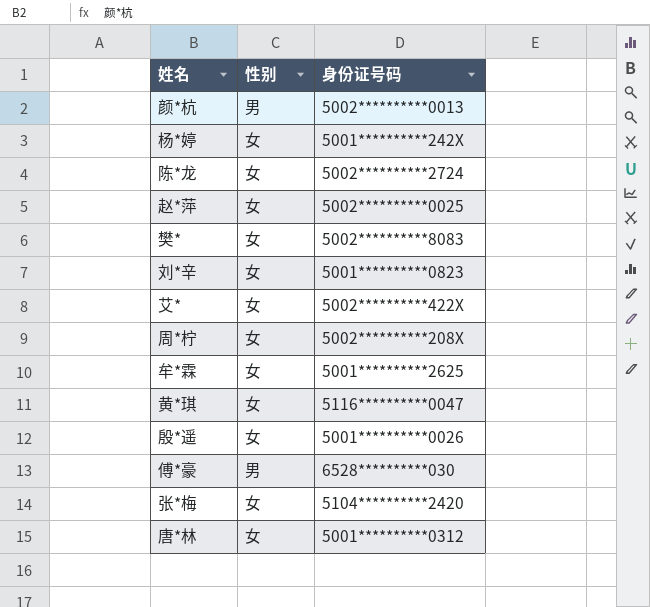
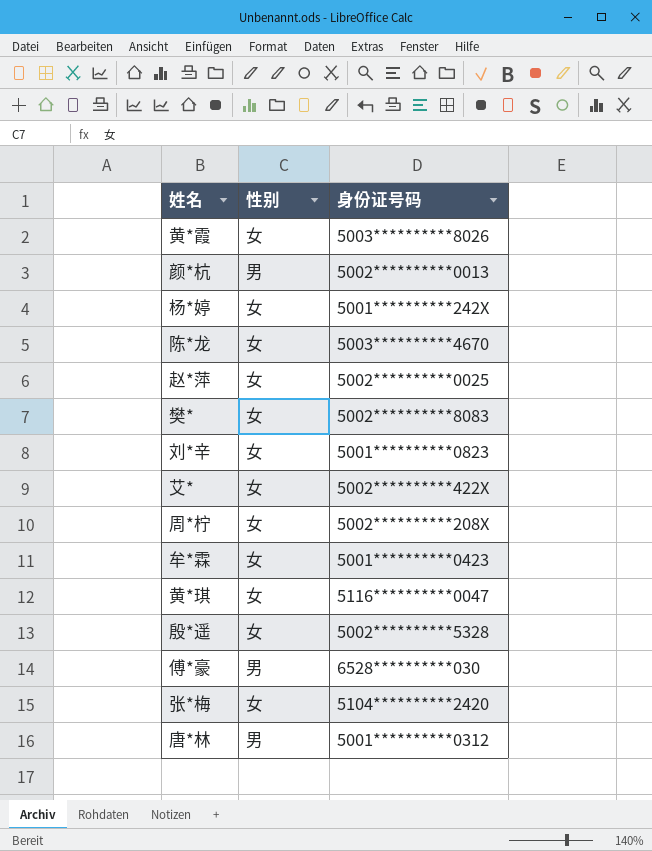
row 黄*霞: none -> 女 | 5003**********8026
陈*龙 | 身份证号码: 5002**********2724 -> 5003**********4670
牟*霖 | 身份证号码: 5001**********2625 -> 5001**********0423
殷*遥 | 身份证号码: 5001**********0026 -> 5002**********5328
唐*林 | 性别: 女 -> 男

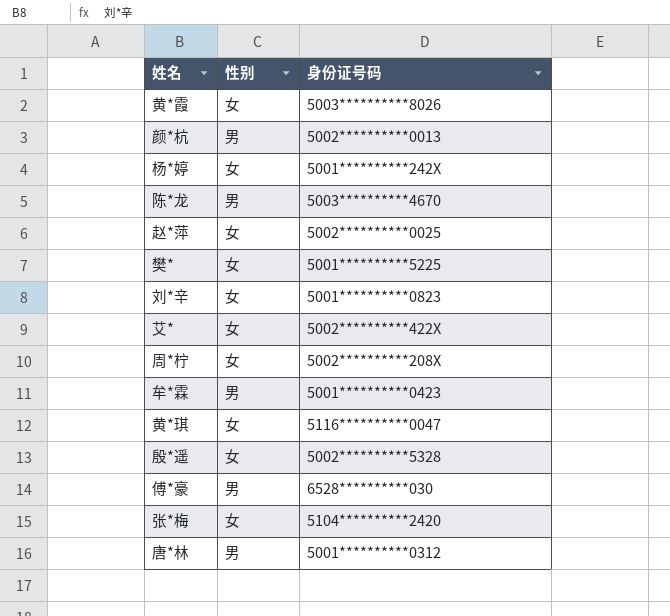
陈*龙 | 性别: 女 -> 男
樊* | 身份证号码: 5002**********8083 -> 5001**********5225
牟*霖 | 性别: 女 -> 男

